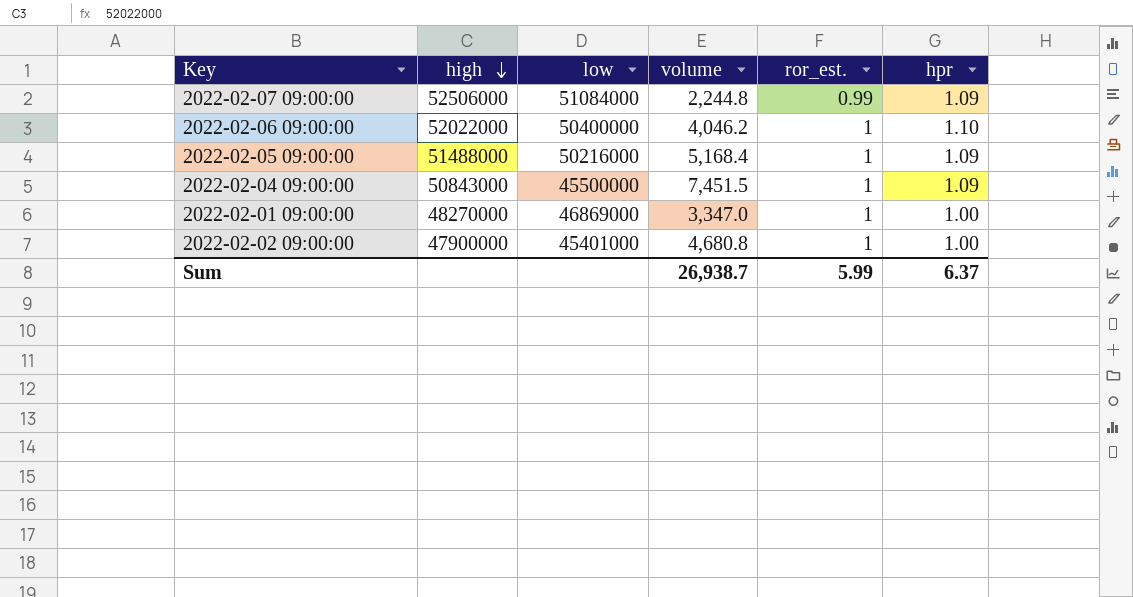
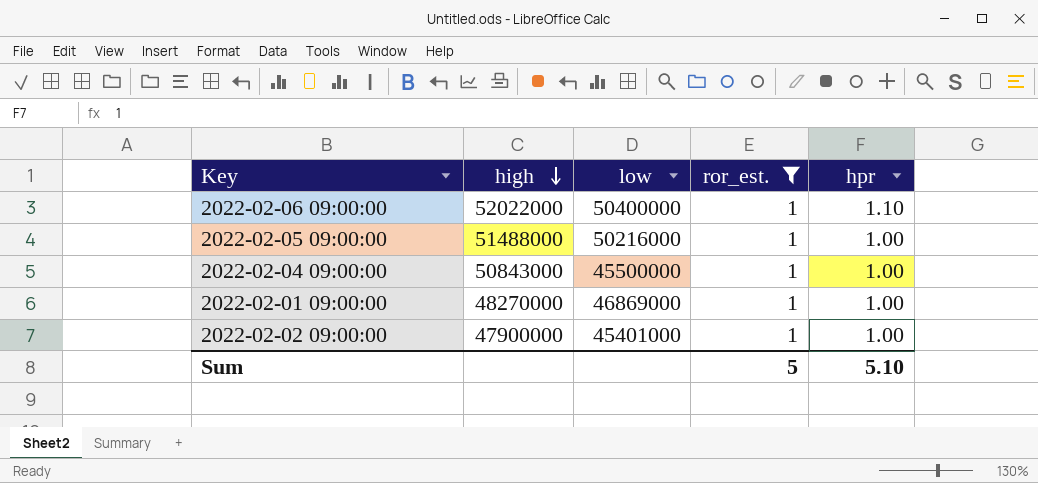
filter: none -> ror_est. = 1
column volume | position: 4 -> none
2022-02-05 09:00:00 | hpr: 1.09 -> 1.00
2022-02-04 09:00:00 | hpr: 1.09 -> 1.00
Sum | ror_est.: 5.99 -> 5
Sum | hpr: 6.37 -> 5.10

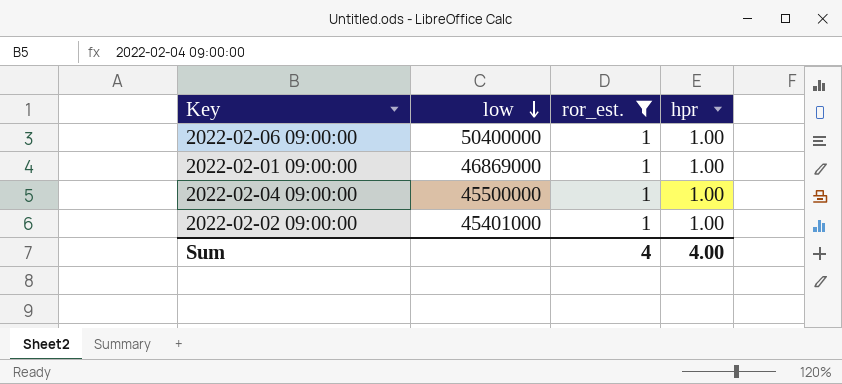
row order: high descending -> low descending
column high | position: 2 -> none
row 2022-02-05 09:00:00: 51488000 | 50216000 | 1 | 1.00 -> none
2022-02-06 09:00:00 | hpr: 1.10 -> 1.00
Sum | ror_est.: 5 -> 4
Sum | hpr: 5.10 -> 4.00

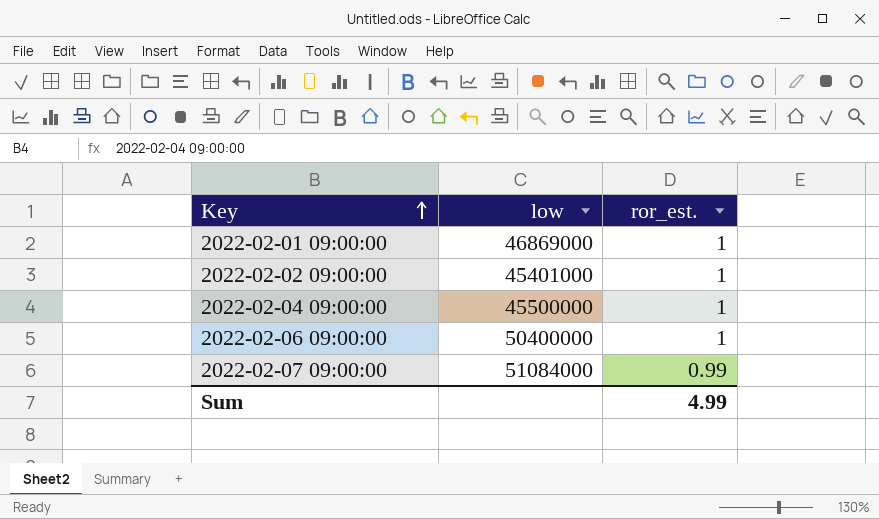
filter: ror_est. = 1 -> none
row order: low descending -> Key ascending
column hpr | position: 4 -> none
Sum | ror_est.: 4 -> 4.99

